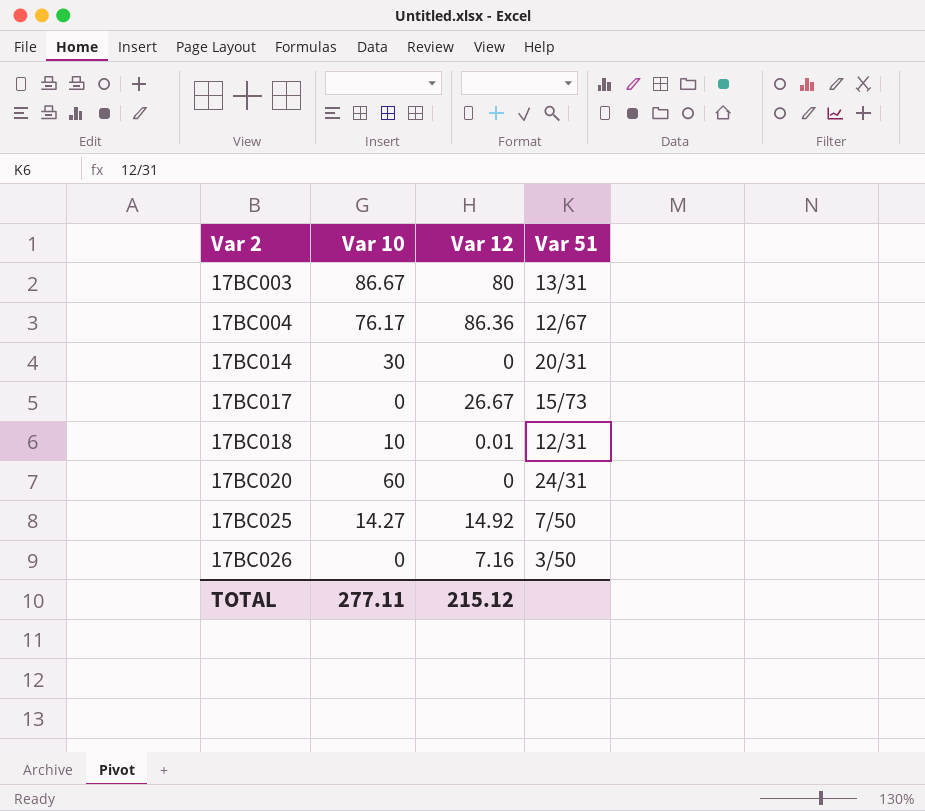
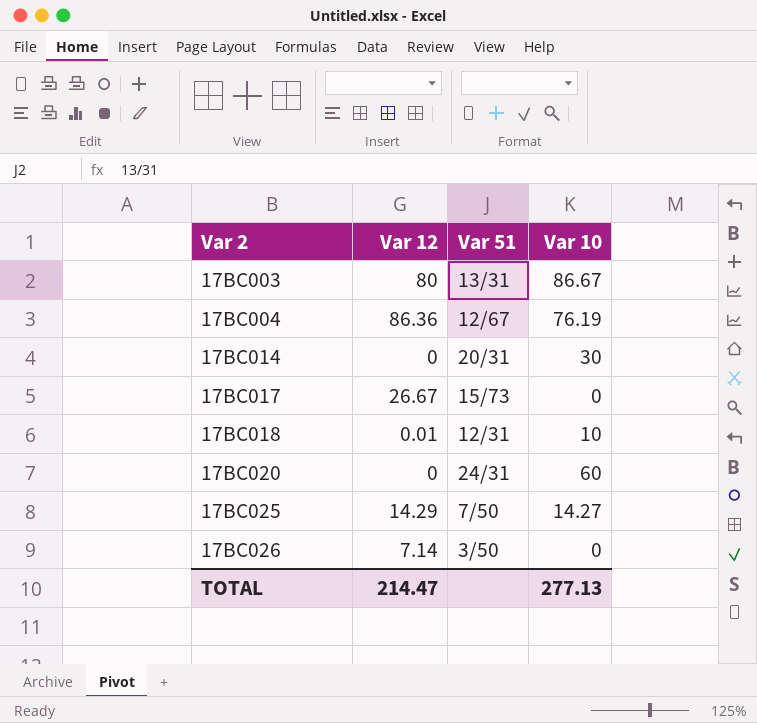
column Var 10 | position: 2 -> 4
17BC004 | Var 10: 76.17 -> 76.19
17BC025 | Var 12: 14.92 -> 14.29
17BC026 | Var 12: 7.16 -> 7.14
TOTAL | Var 12: 215.12 -> 214.47
TOTAL | Var 10: 277.11 -> 277.13

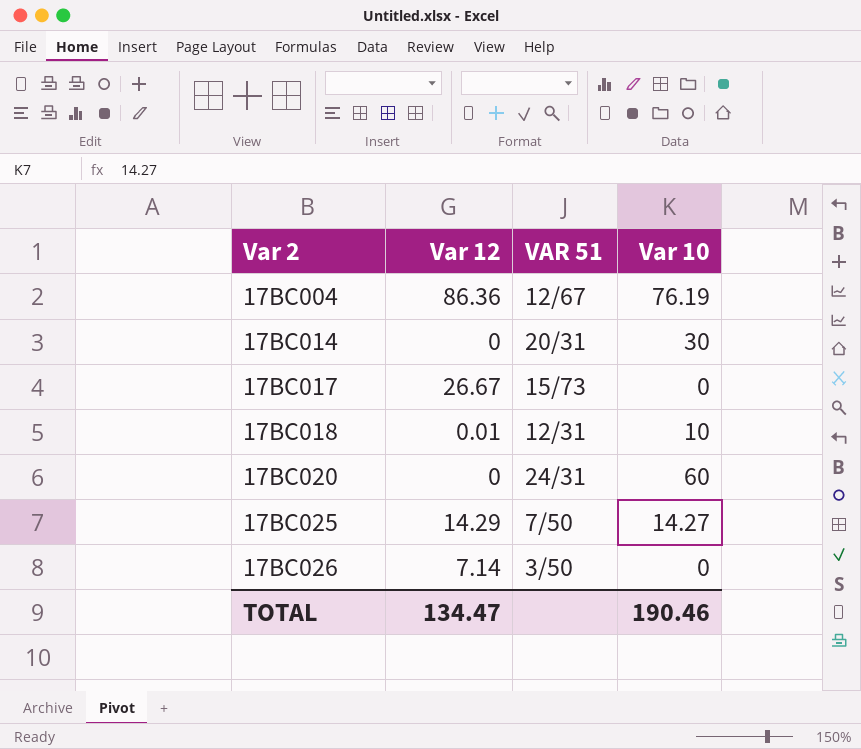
column name: Var 51 -> VAR 51
row 17BC003: 80 | 13/31 | 86.67 -> none
TOTAL | Var 12: 214.47 -> 134.47
TOTAL | Var 10: 277.13 -> 190.46

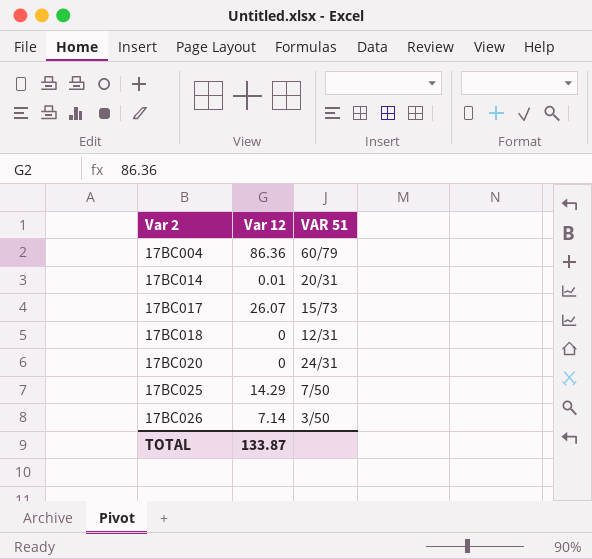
column Var 10 | position: 4 -> none
17BC004 | VAR 51: 12/67 -> 60/79
17BC014 | Var 12: 0 -> 0.01
17BC017 | Var 12: 26.67 -> 26.07
17BC018 | Var 12: 0.01 -> 0
TOTAL | Var 12: 134.47 -> 133.87

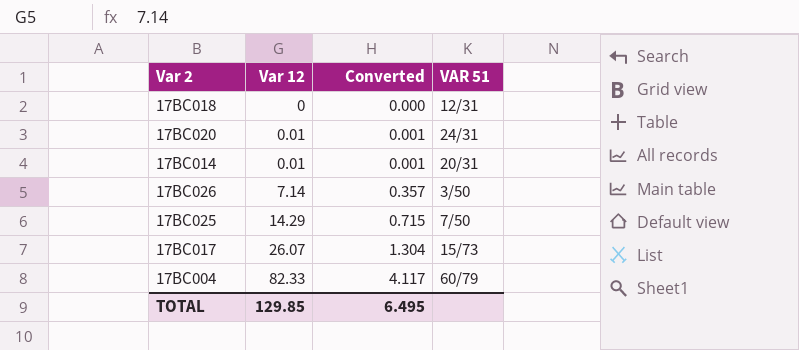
row order: Var 2 ascending -> Var 12 ascending
column Converted | formula: none -> [Var 12] * 0.05
17BC020 | Var 12: 0 -> 0.01
17BC004 | Var 12: 86.36 -> 82.33
TOTAL | Var 12: 133.87 -> 129.85

